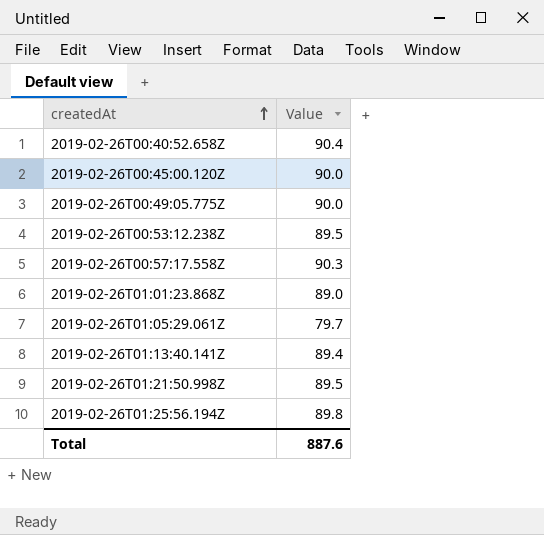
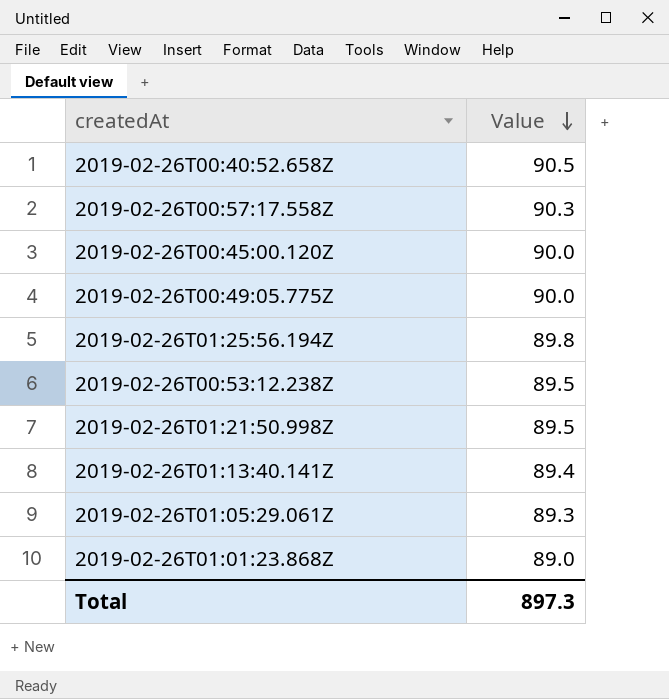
row order: createdAt ascending -> Value descending
2019-02-26T00:40:52.658Z | Value: 90.4 -> 90.5
2019-02-26T01:05:29.061Z | Value: 79.7 -> 89.3
Total | Value: 887.6 -> 897.3

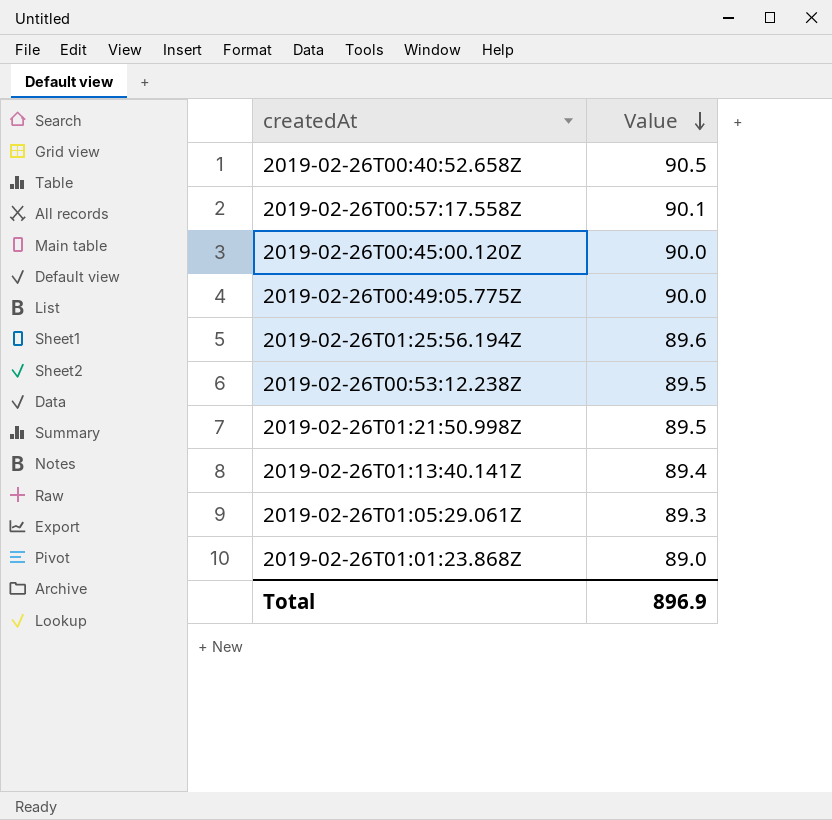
2019-02-26T00:57:17.558Z | Value: 90.3 -> 90.1
2019-02-26T01:25:56.194Z | Value: 89.8 -> 89.6
Total | Value: 897.3 -> 896.9

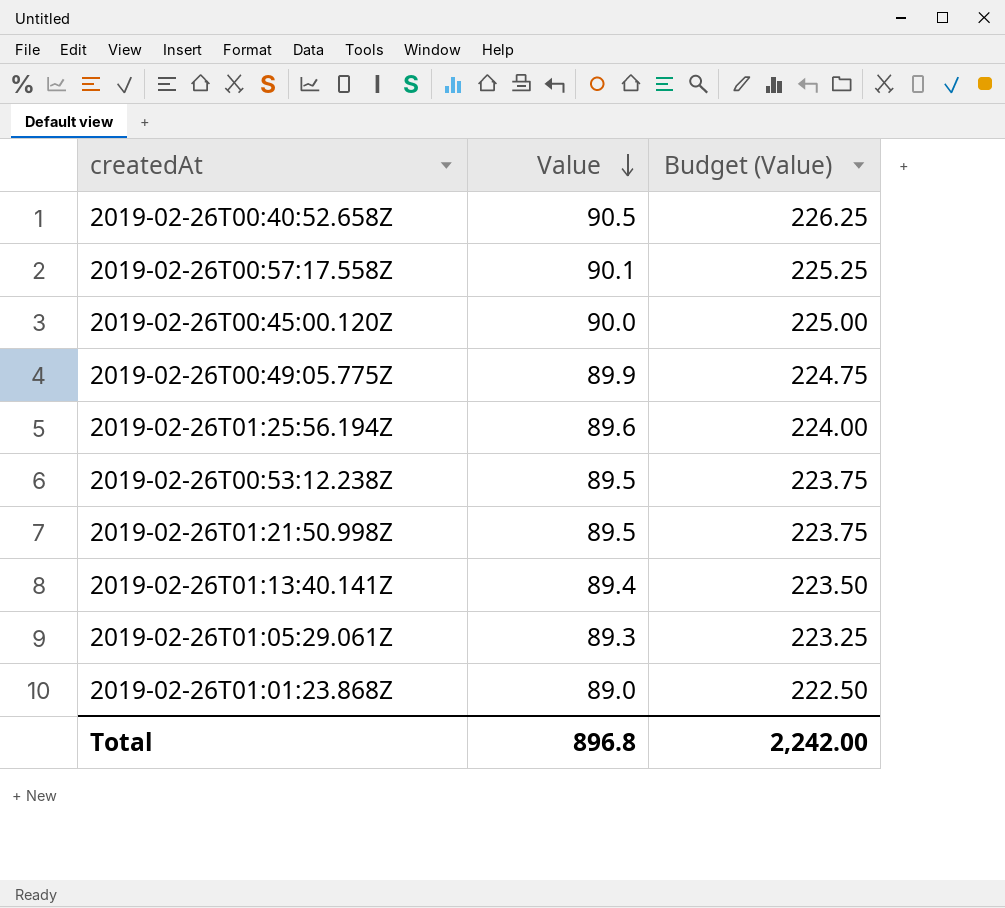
column Budget (Value) | formula: none -> [Value] * 2.5
2019-02-26T00:49:05.775Z | Value: 90.0 -> 89.9
Total | Value: 896.9 -> 896.8

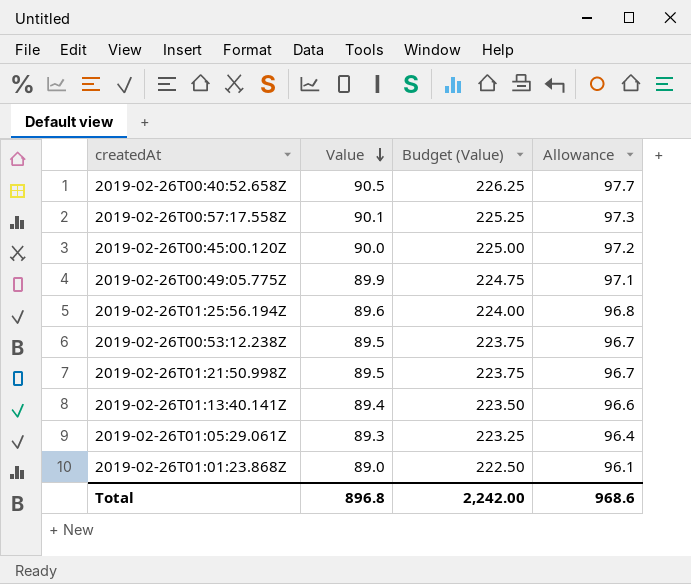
column Allowance | formula: none -> [Value] * 1.08

